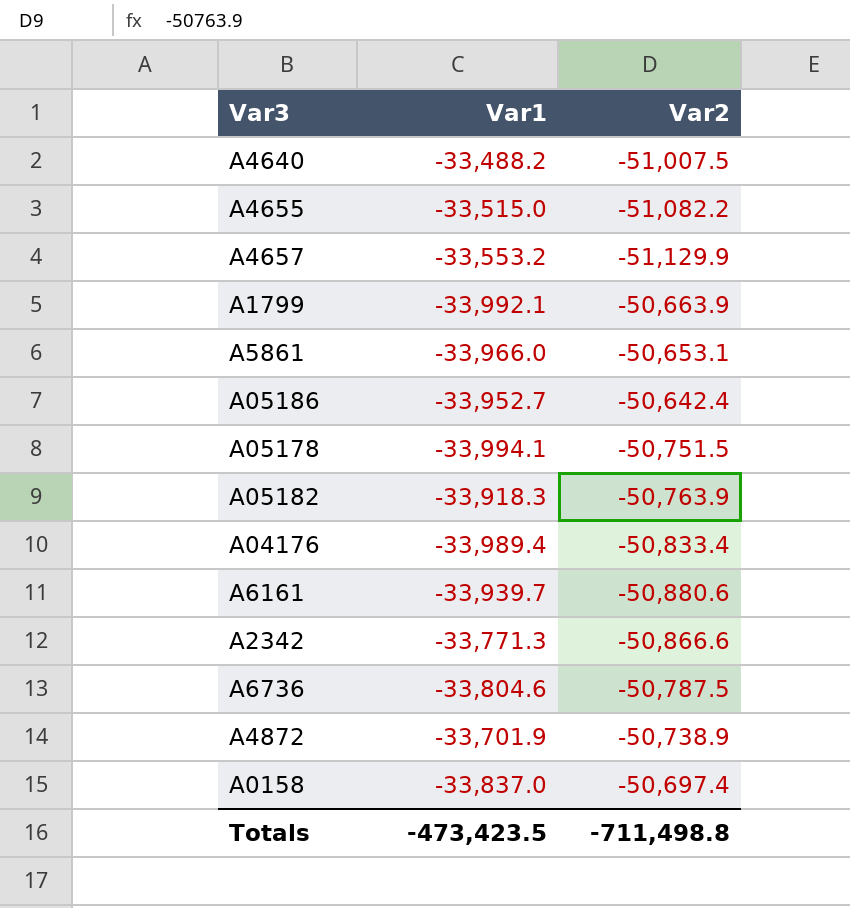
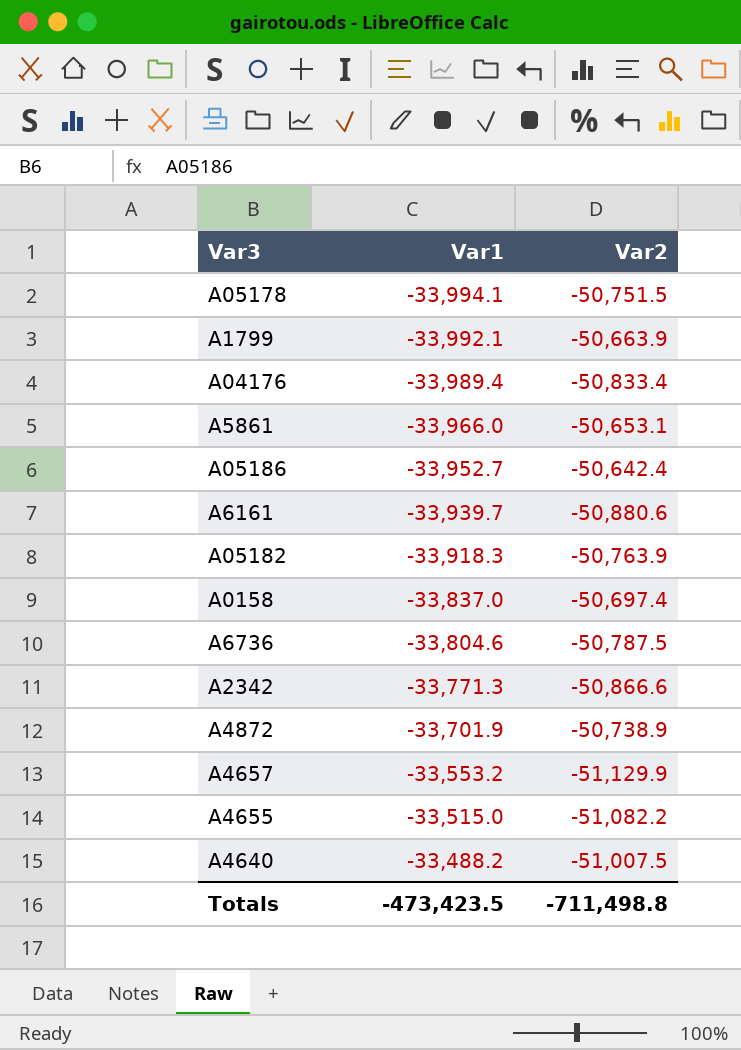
row order: none -> Var1 ascending

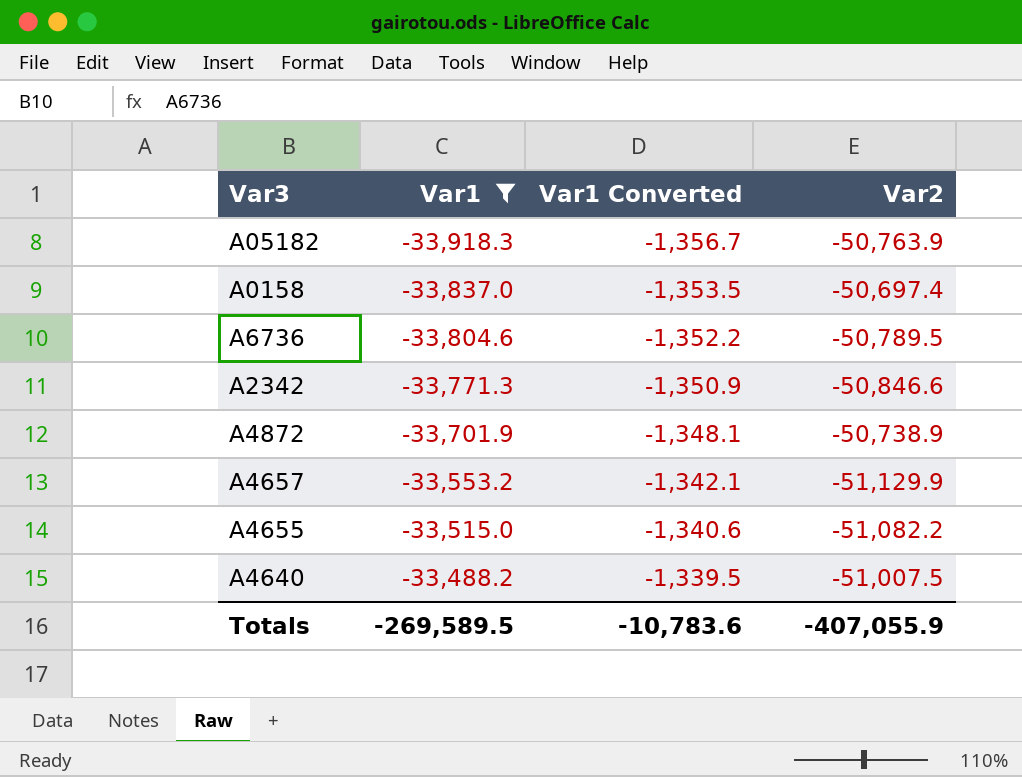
filter: none -> Var1 >= -33,918.3
column Var1 Converted | formula: none -> [Var1] * 0.04
A6736 | Var2: -50,787.5 -> -50,789.5
A2342 | Var2: -50,866.6 -> -50,846.6
Totals | Var1: -473,423.5 -> -269,589.5
Totals | Var2: -711,498.8 -> -407,055.9

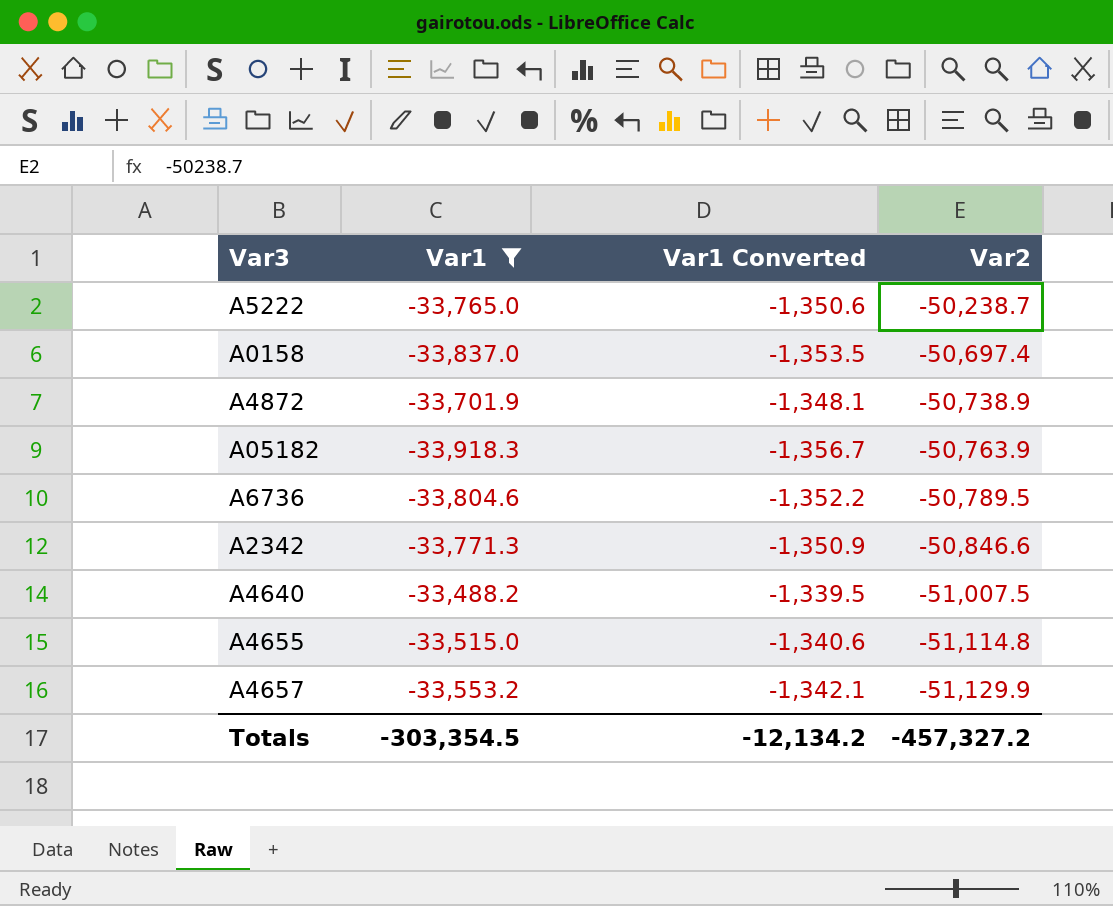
row order: Var1 ascending -> Var2 descending
row A5222: none -> -33,765.0 | -1,350.6 | -50,238.7
A4655 | Var2: -51,082.2 -> -51,114.8
Totals | Var1: -269,589.5 -> -303,354.5
Totals | Var1 Converted: -10,783.6 -> -12,134.2
Totals | Var2: -407,055.9 -> -457,327.2

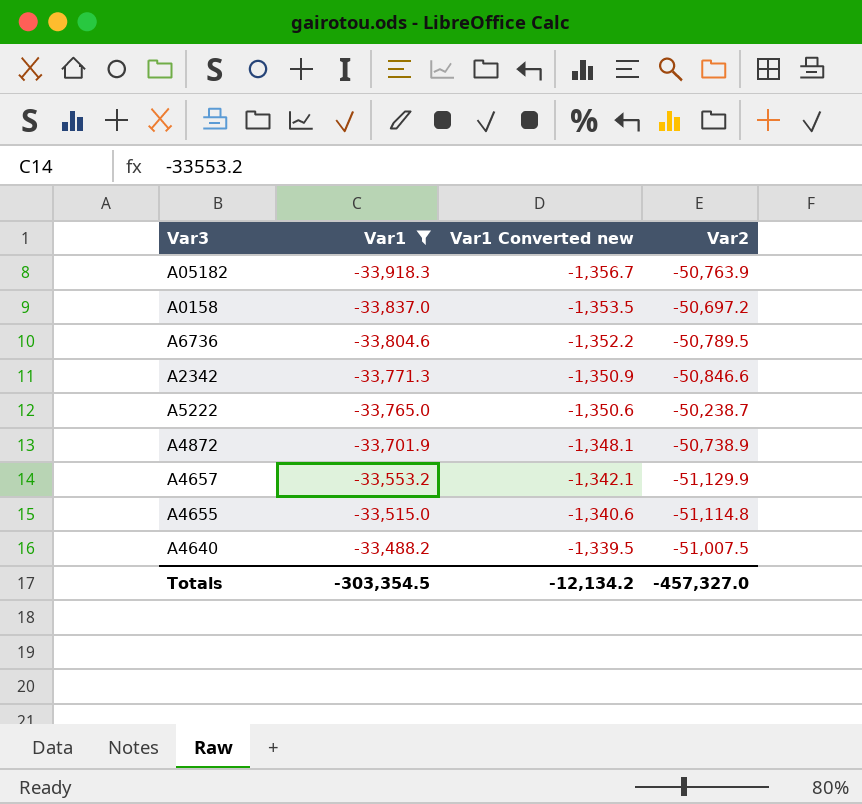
row order: Var2 descending -> Var1 ascending
column name: Var1 Converted -> Var1 Converted new
A0158 | Var2: -50,697.4 -> -50,697.2
Totals | Var2: -457,327.2 -> -457,327.0

